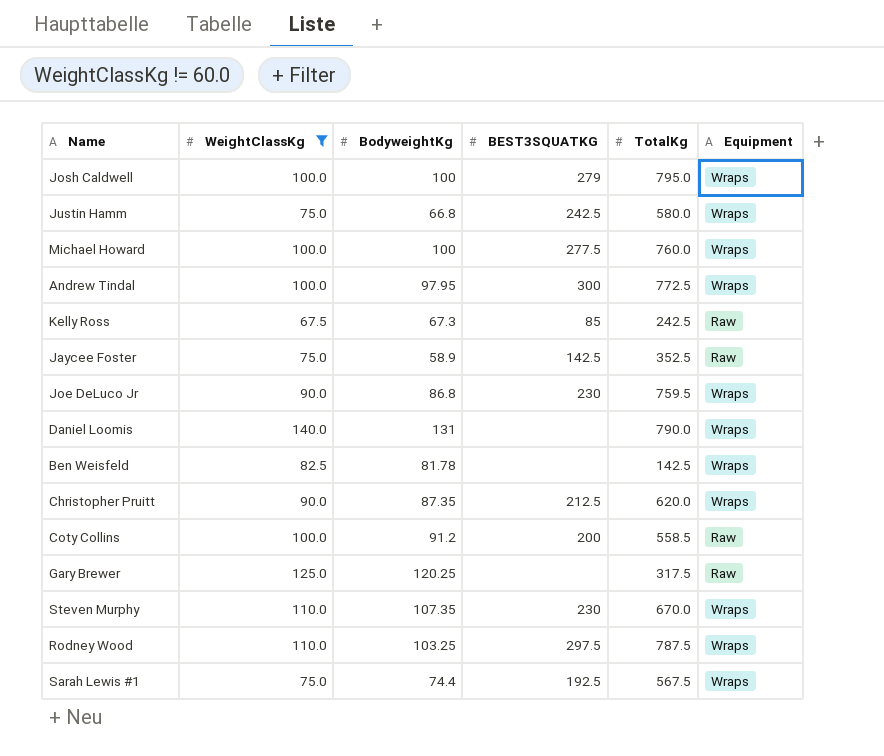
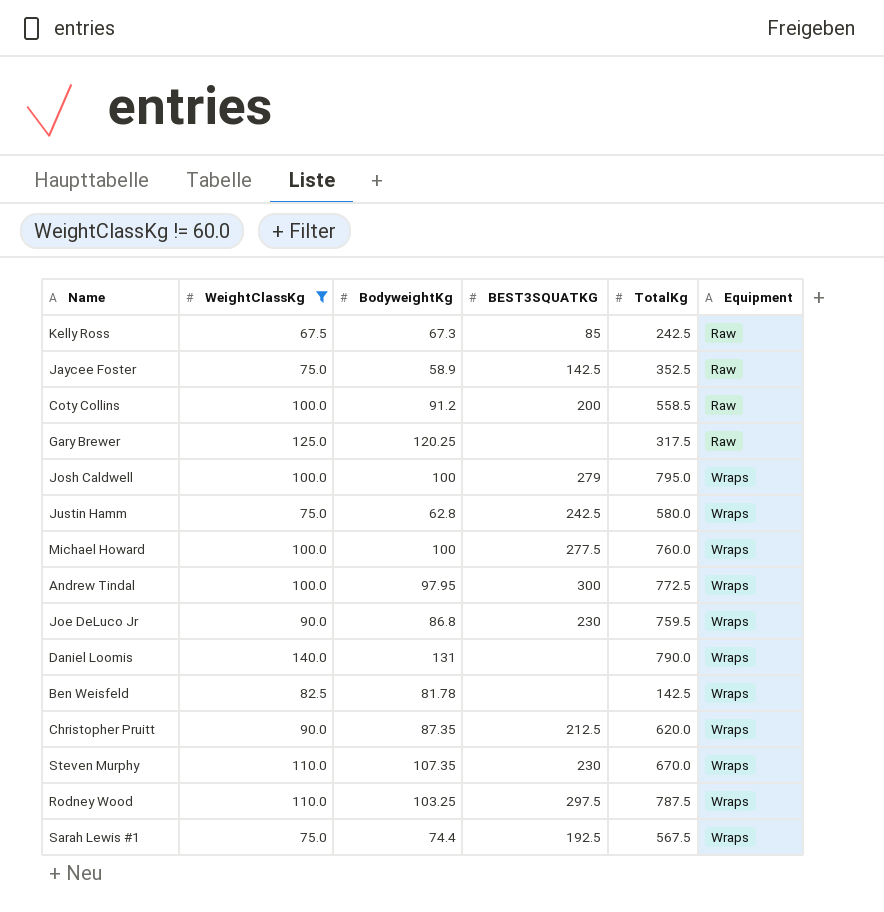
row order: none -> Equipment ascending
Justin Hamm | BodyweightKg: 66.8 -> 62.8

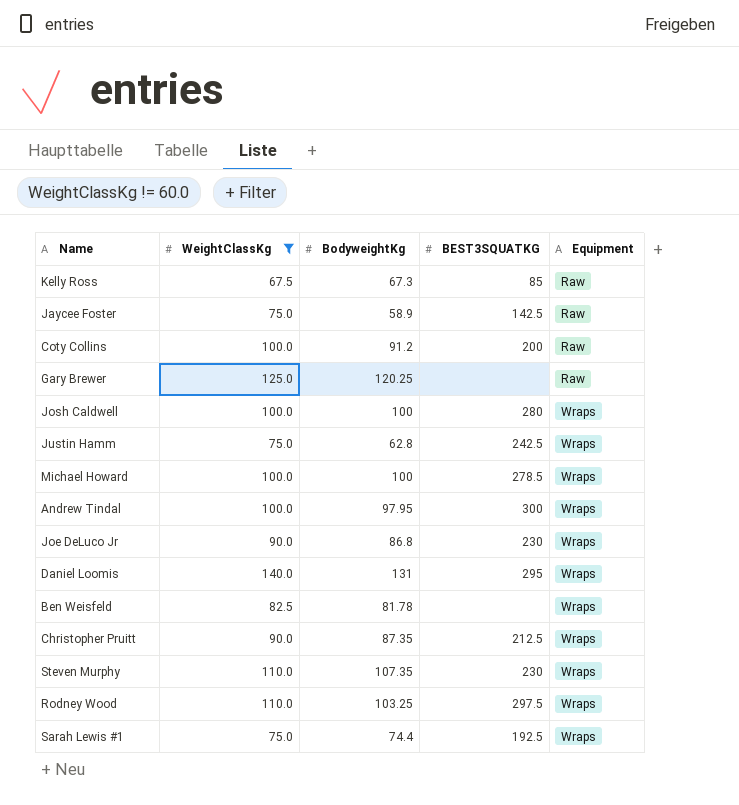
column TotalKg | position: 5 -> none
Josh Caldwell | BEST3SQUATKG: 279 -> 280
Michael Howard | BEST3SQUATKG: 277.5 -> 278.5
Daniel Loomis | BEST3SQUATKG: none -> 295

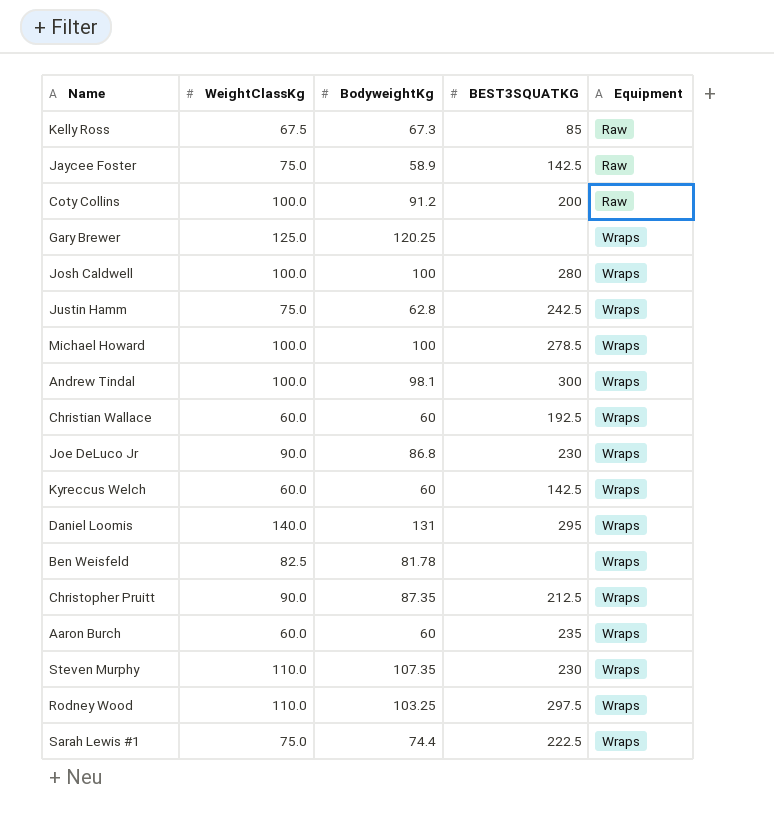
filter: WeightClassKg != 60.0 -> none
Gary Brewer | Equipment: Raw -> Wraps
Andrew Tindal | BodyweightKg: 97.95 -> 98.1
Sarah Lewis #1 | BEST3SQUATKG: 192.5 -> 222.5

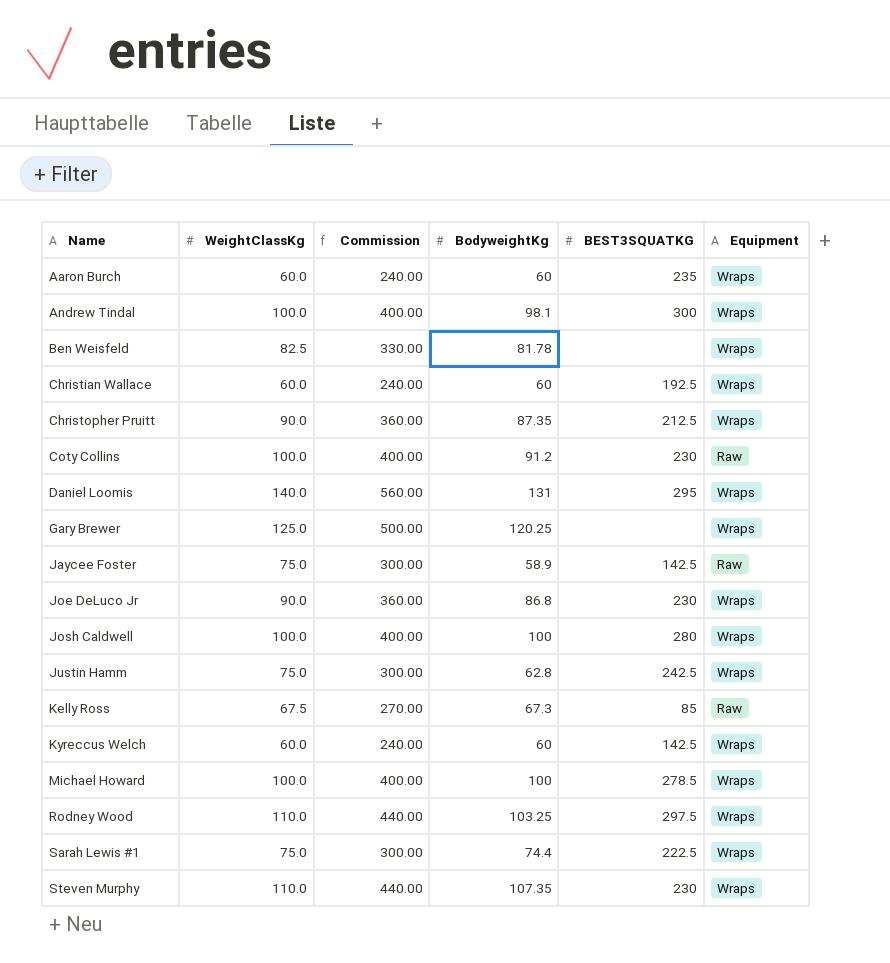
row order: Equipment ascending -> Name ascending
column Commission | formula: none -> [WeightClassKg] * 4
Coty Collins | BEST3SQUATKG: 200 -> 230

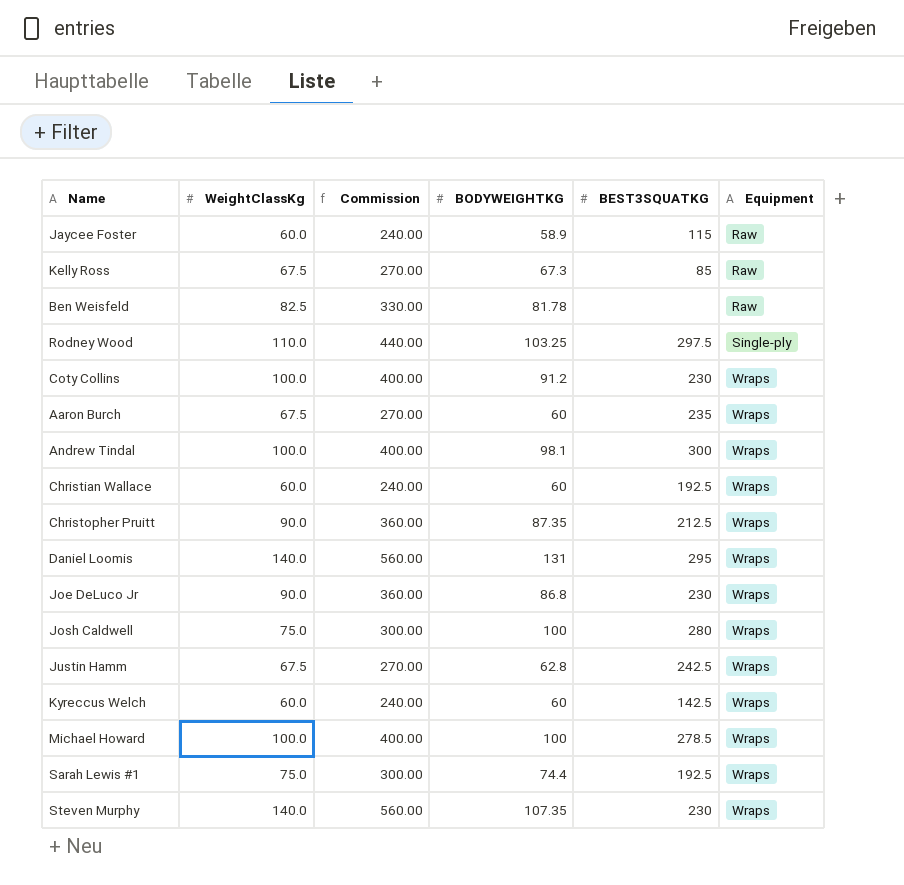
row order: Name ascending -> Equipment ascending
column name: BodyweightKg -> BODYWEIGHTKG
row Gary Brewer: 125.0 | 500.00 | 120.25 | none | Wraps -> none
Jaycee Foster | WeightClassKg: 75.0 -> 60.0
Jaycee Foster | Commission: 300.00 -> 240.00
Jaycee Foster | BEST3SQUATKG: 142.5 -> 115
Ben Weisfeld | Equipment: Wraps -> Raw
Rodney Wood | Equipment: Wraps -> Single-ply
Coty Collins | Equipment: Raw -> Wraps
Aaron Burch | WeightClassKg: 60.0 -> 67.5
Aaron Burch | Commission: 240.00 -> 270.00
Josh Caldwell | WeightClassKg: 100.0 -> 75.0
Josh Caldwell | Commission: 400.00 -> 300.00
Justin Hamm | WeightClassKg: 75.0 -> 67.5
Justin Hamm | Commission: 300.00 -> 270.00
Sarah Lewis #1 | BEST3SQUATKG: 222.5 -> 192.5
Steven Murphy | WeightClassKg: 110.0 -> 140.0
Steven Murphy | Commission: 440.00 -> 560.00

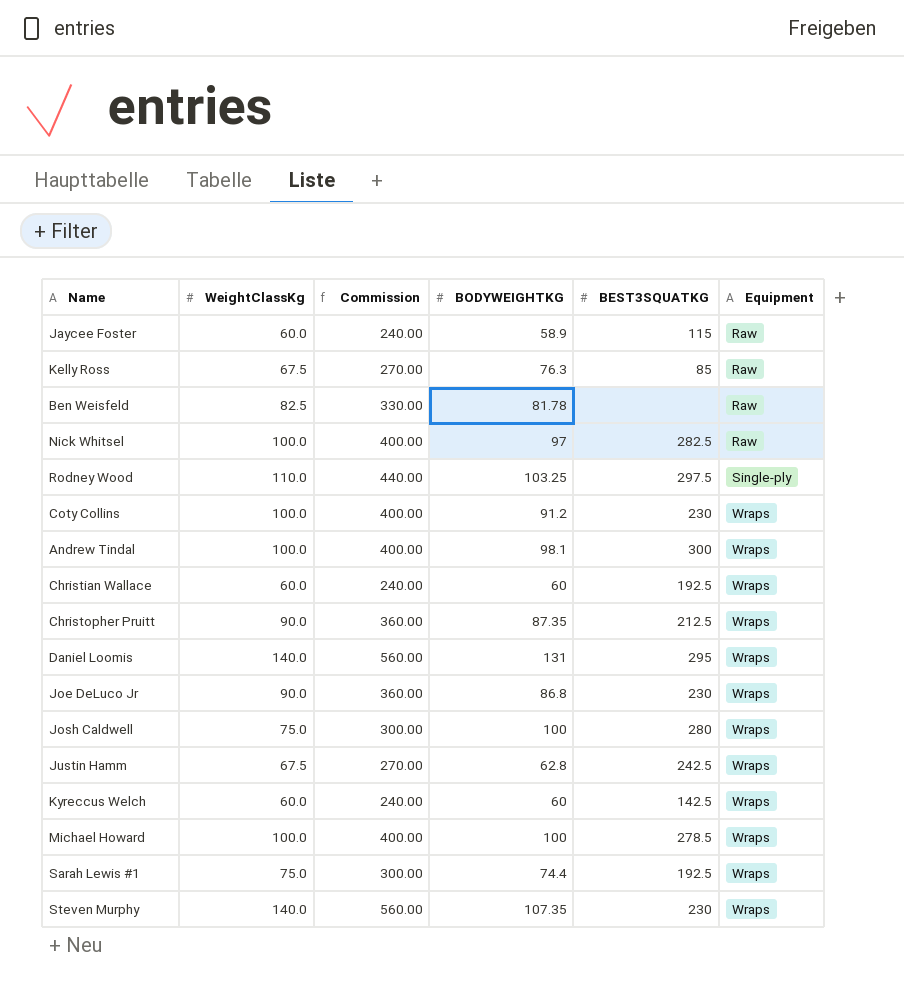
row Aaron Burch: 67.5 | 270.00 | 60 | 235 | Wraps -> none
Kelly Ross | BODYWEIGHTKG: 67.3 -> 76.3
row Nick Whitsel: none -> 100.0 | 400.00 | 97 | 282.5 | Raw

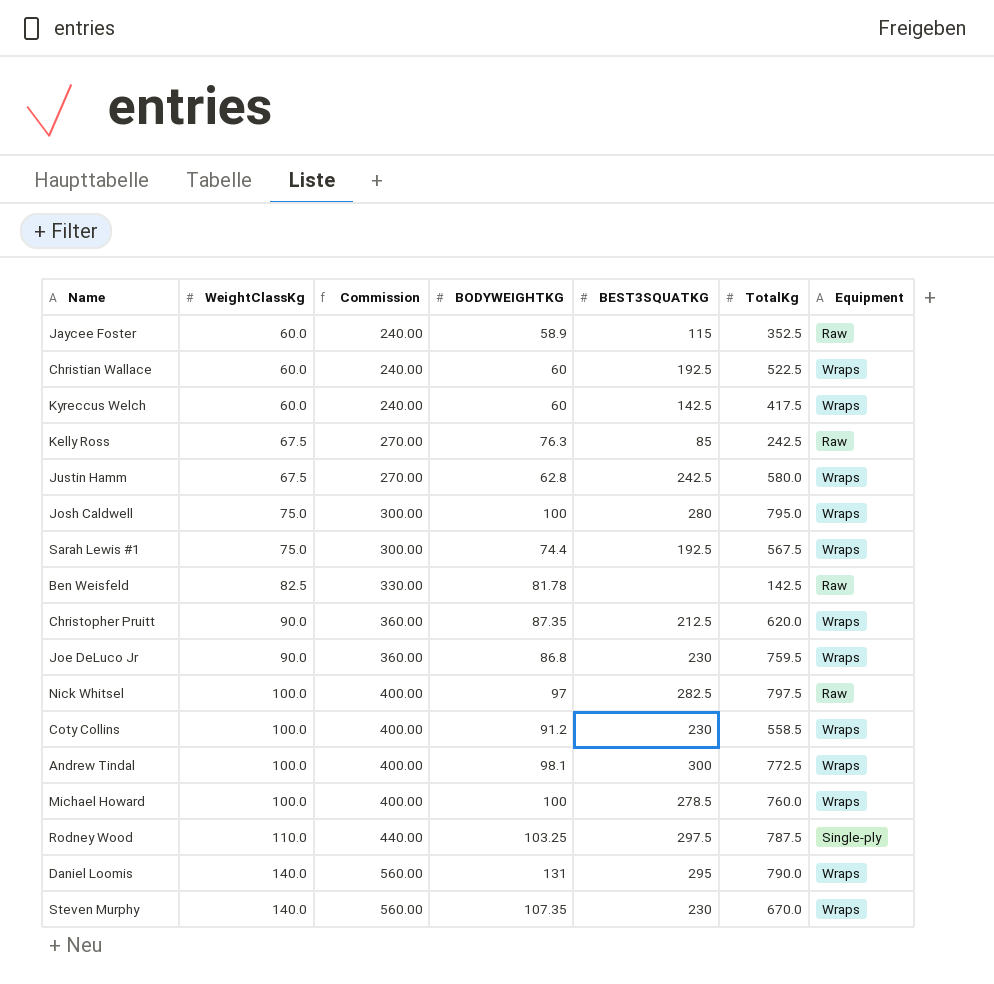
row order: Equipment ascending -> WeightClassKg ascending
column TotalKg | position: none -> 6

